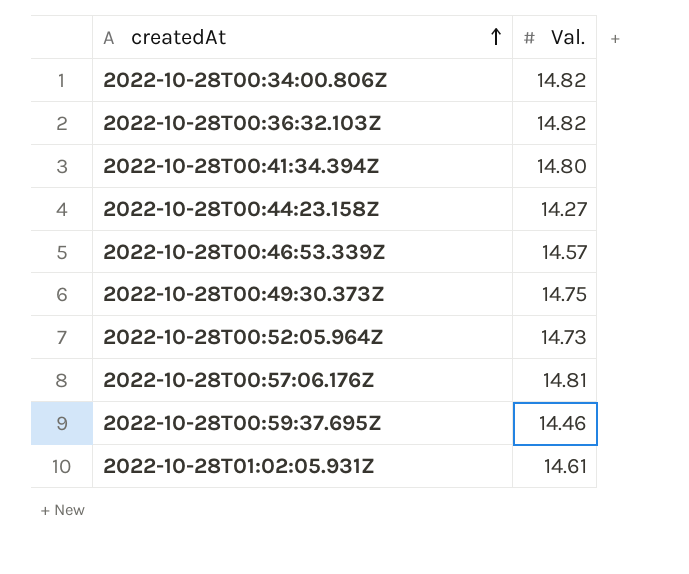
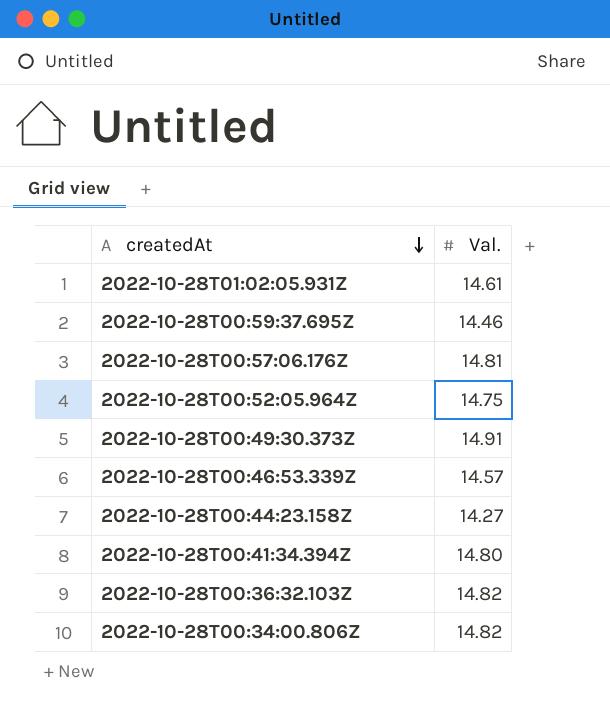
row order: createdAt ascending -> createdAt descending
2022-10-28T00:52:05.964Z | Val.: 14.73 -> 14.75
2022-10-28T00:49:30.373Z | Val.: 14.75 -> 14.91

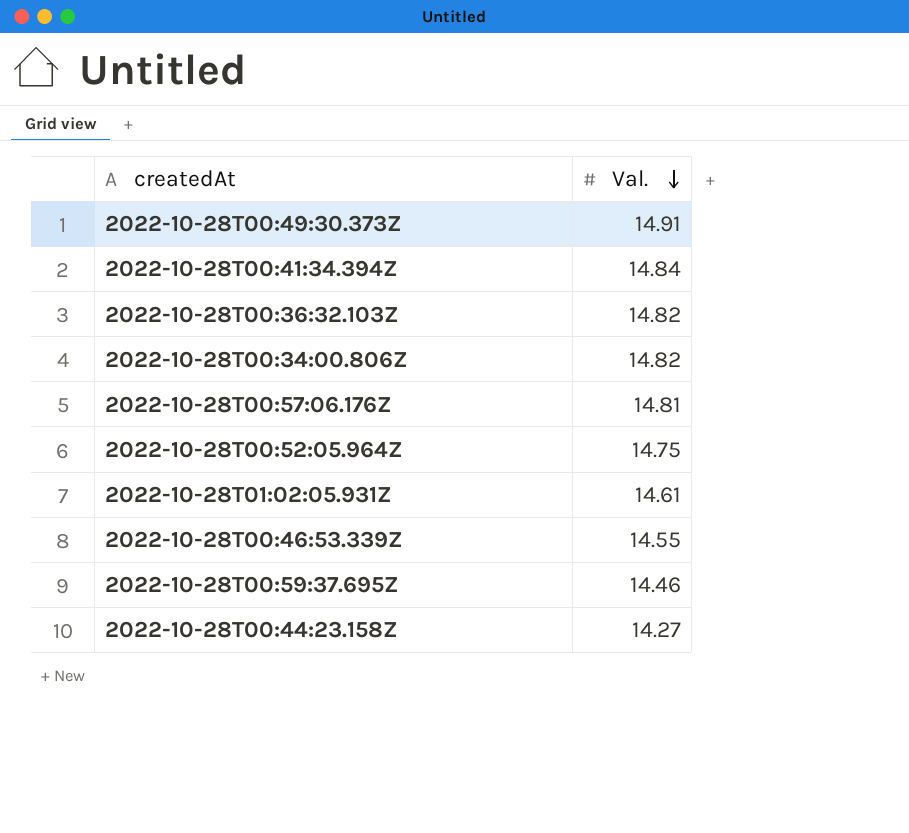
row order: createdAt descending -> Val. descending
2022-10-28T00:41:34.394Z | Val.: 14.80 -> 14.84
2022-10-28T00:46:53.339Z | Val.: 14.57 -> 14.55

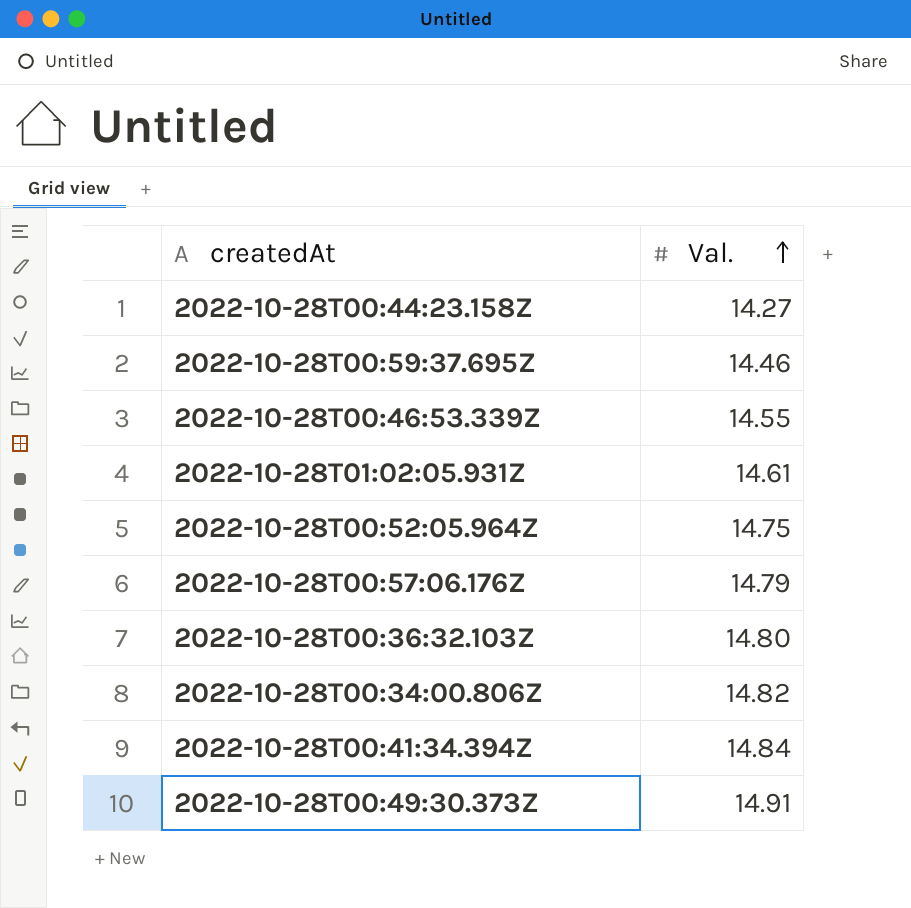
row order: Val. descending -> Val. ascending
2022-10-28T00:57:06.176Z | Val.: 14.81 -> 14.79
2022-10-28T00:36:32.103Z | Val.: 14.82 -> 14.80

